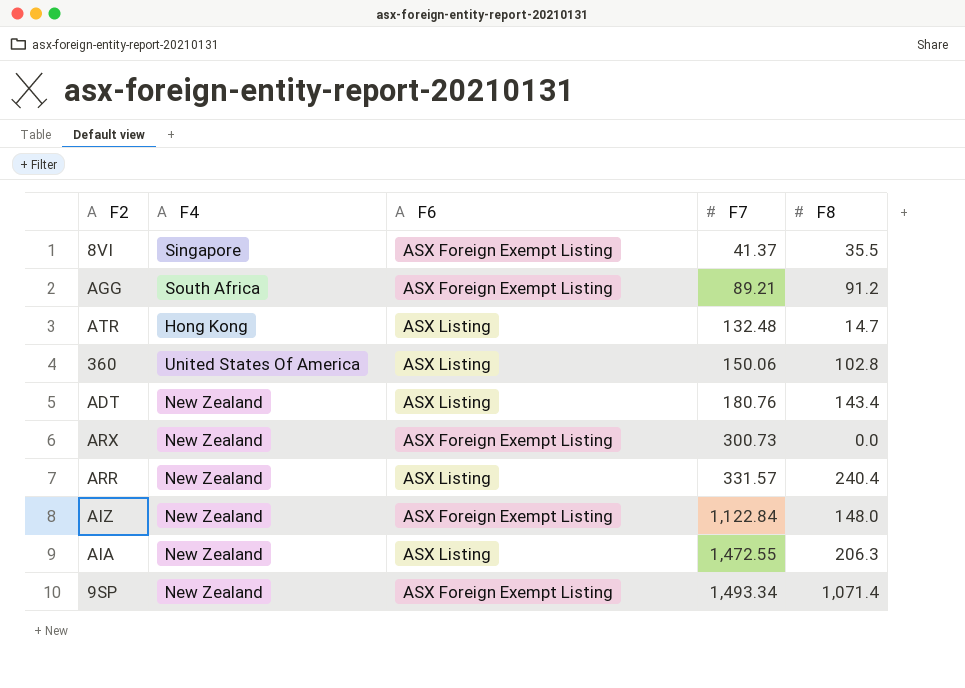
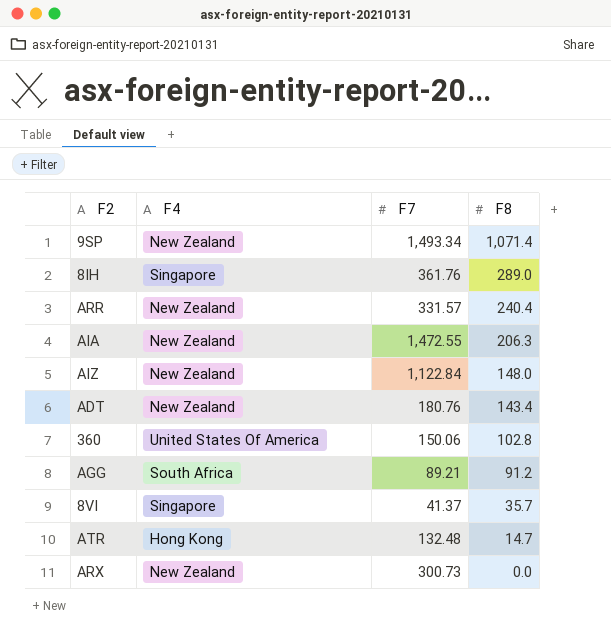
row order: F7 ascending -> F8 descending
column F6 | position: 3 -> none
row 8IH: none -> Singapore | 361.76 | 289.0
8VI | F8: 35.5 -> 35.7

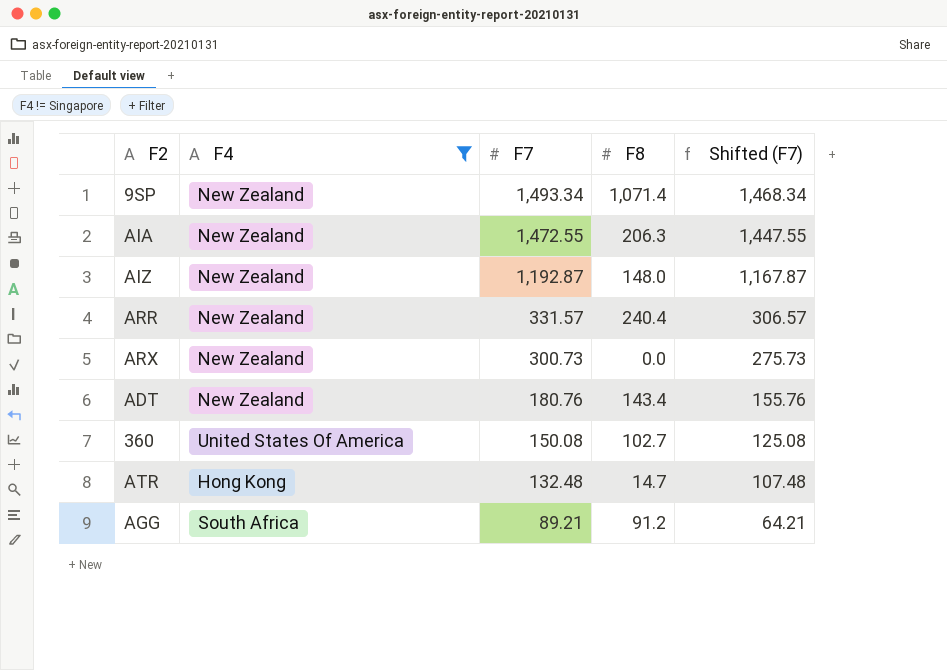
filter: none -> F4 != Singapore
row order: F8 descending -> F7 descending
column Shifted (F7) | formula: none -> [F7] - 25
AIZ | F7: 1,122.84 -> 1,192.87
360 | F7: 150.06 -> 150.08
360 | F8: 102.8 -> 102.7

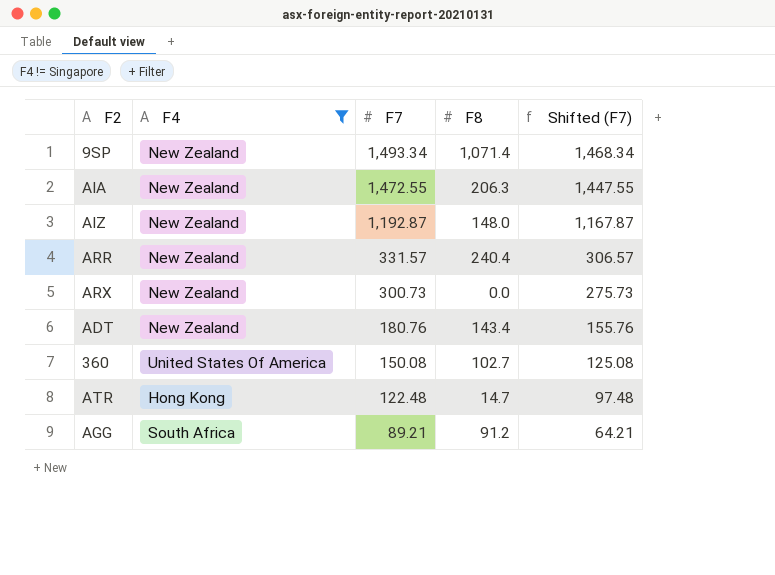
ATR | F7: 132.48 -> 122.48
ATR | Shifted (F7): 107.48 -> 97.48

